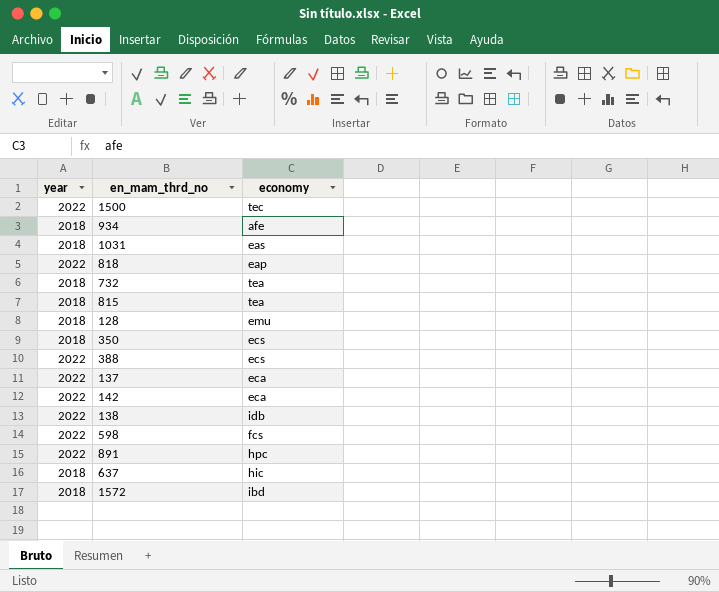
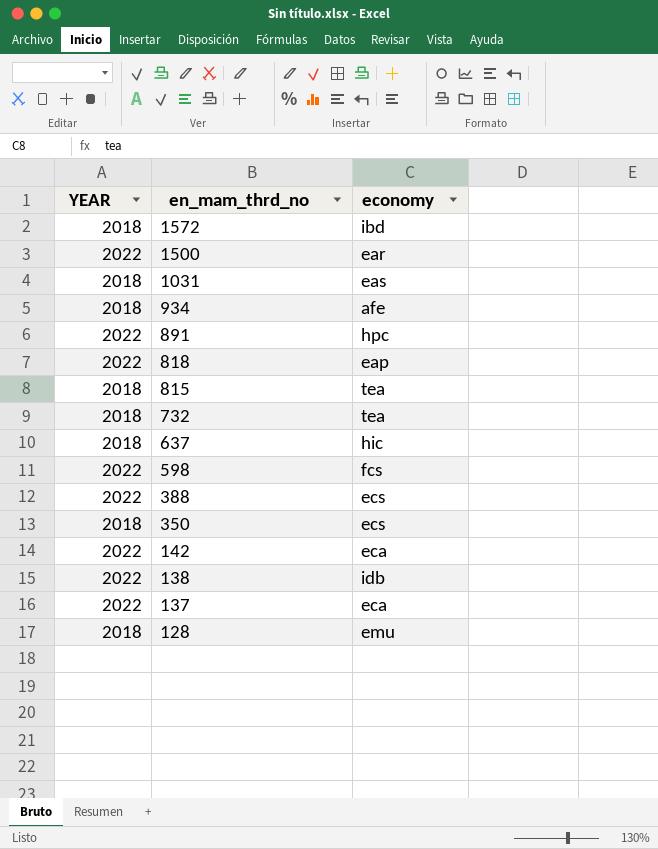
row order: none -> en_mam_thrd_no descending
column name: year -> YEAR
1500 | economy: tec -> ear

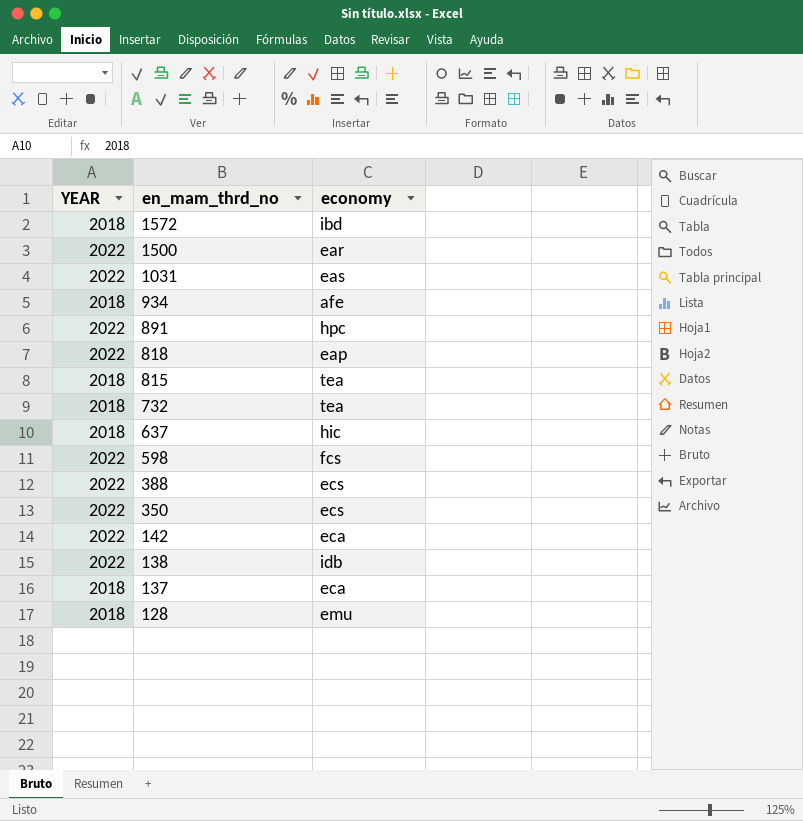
1031 | YEAR: 2018 -> 2022
350 | YEAR: 2018 -> 2022
137 | YEAR: 2022 -> 2018

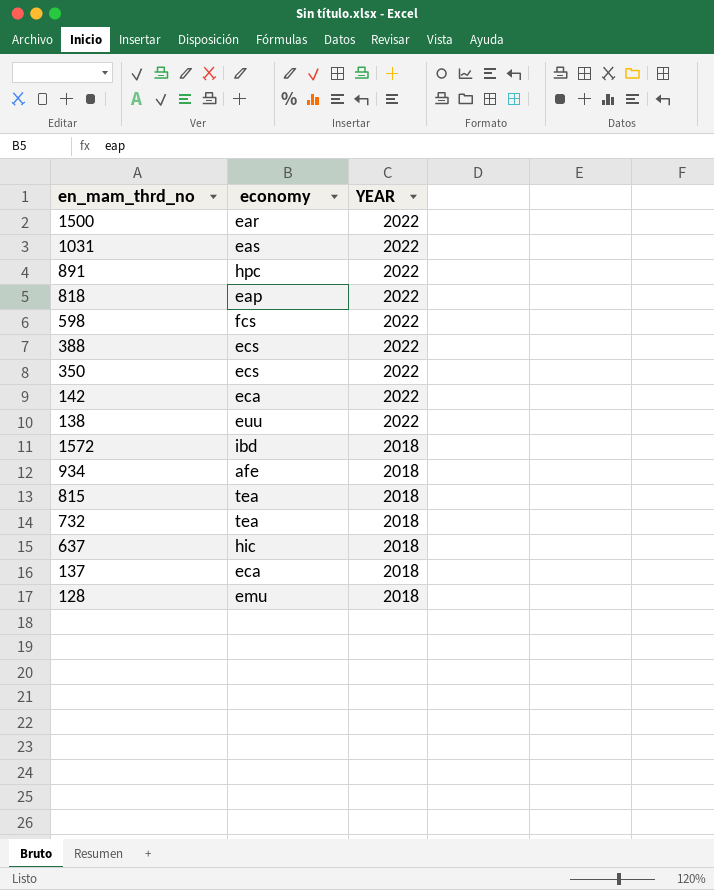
row order: en_mam_thrd_no descending -> YEAR descending
column YEAR | position: 1 -> 3
138 | economy: idb -> euu

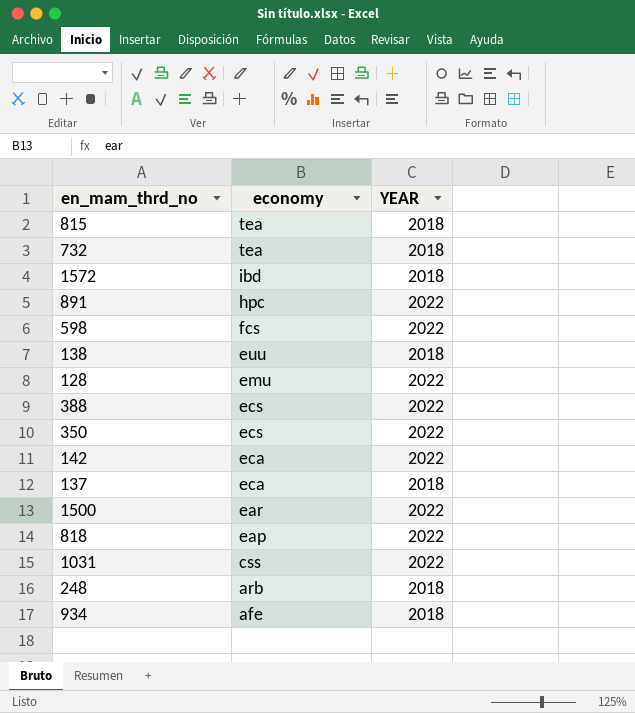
row order: YEAR descending -> economy descending
row 637: hic | 2018 -> none
138 | YEAR: 2022 -> 2018
128 | YEAR: 2018 -> 2022
1031 | economy: eas -> css
row 248: none -> arb | 2018

